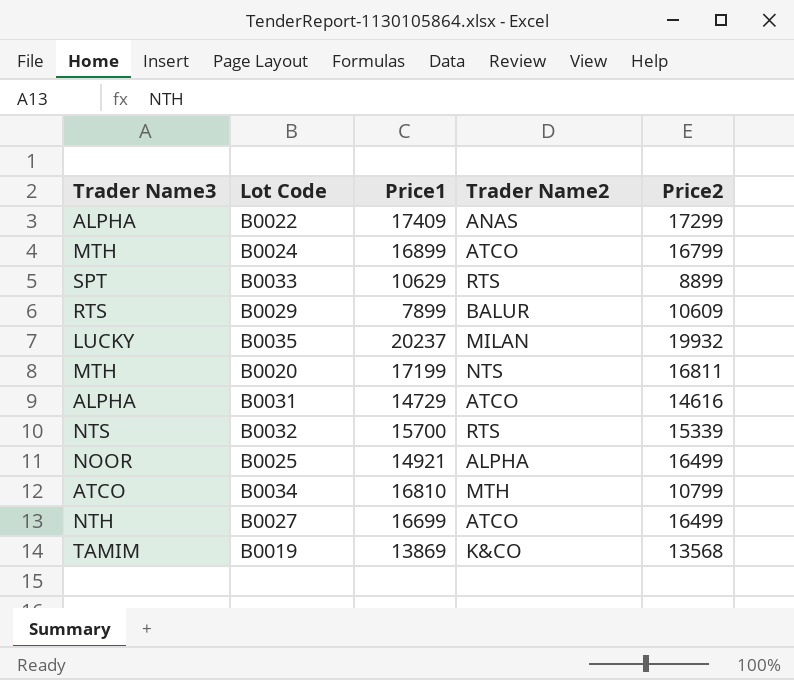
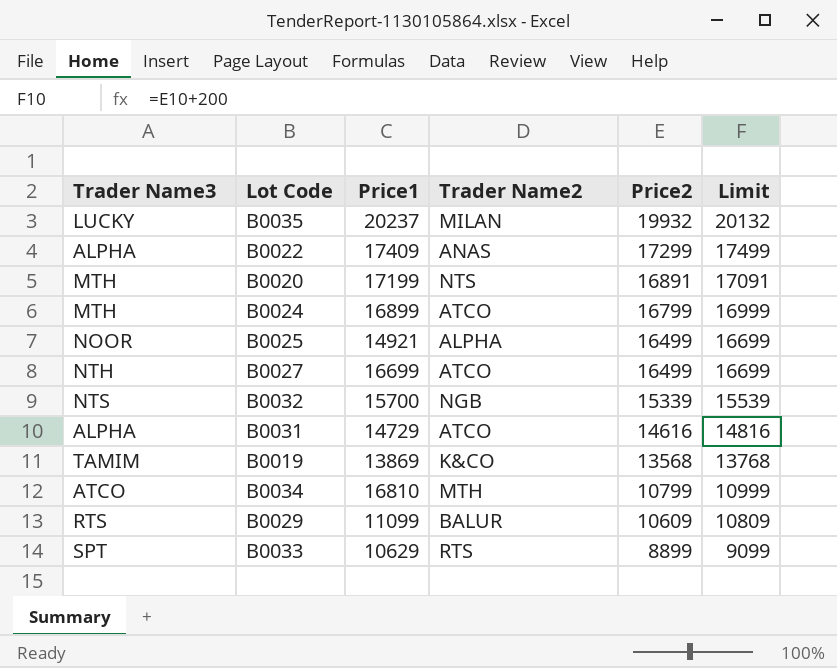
row order: none -> Price2 descending
column Limit | formula: none -> [Price2] + 200
B0020 | Price2: 16811 -> 16891
B0032 | Trader Name2: RTS -> NGB
B0029 | Price1: 7899 -> 11099

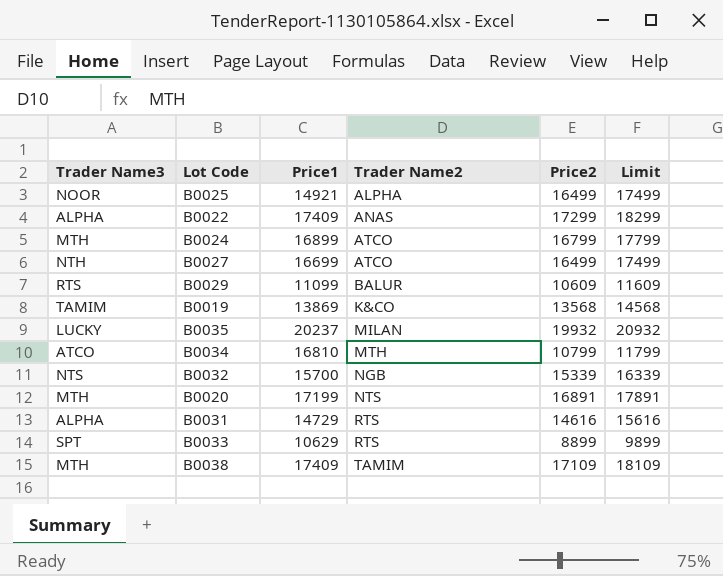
row order: Price2 descending -> Trader Name2 ascending
column Limit | formula: [Price2] + 200 -> [Price2] + 1000
B0031 | Trader Name2: ATCO -> RTS
row B0038: none -> MTH | 17409 | TAMIM | 17109 | 18109

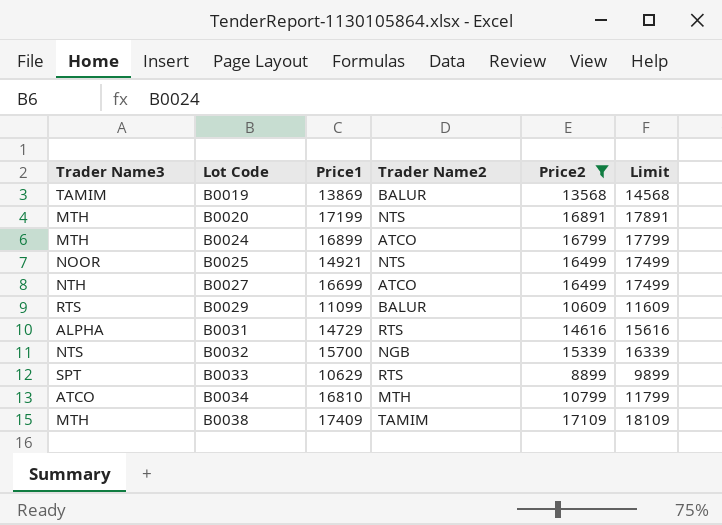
filter: none -> Price2 <= 17109
row order: Trader Name2 ascending -> Lot Code ascending
B0019 | Trader Name2: K&CO -> BALUR
B0025 | Trader Name2: ALPHA -> NTS

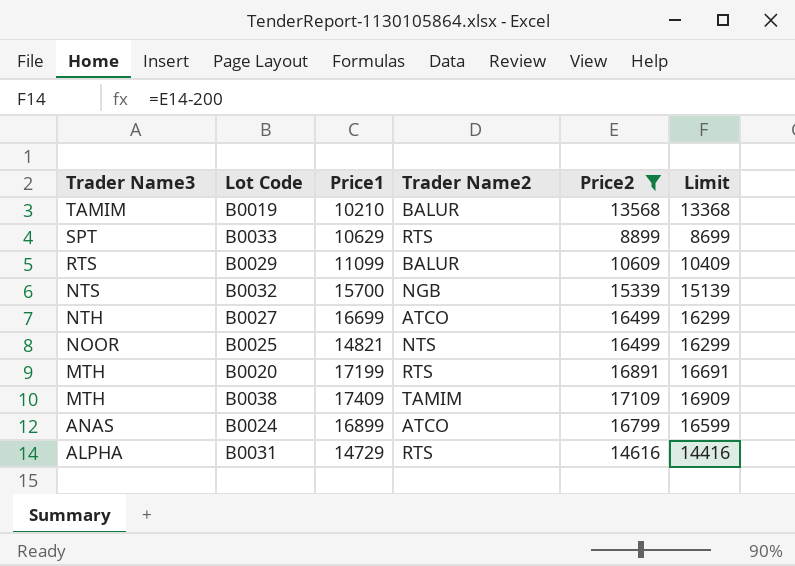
row order: Lot Code ascending -> Trader Name3 descending
column Limit | formula: [Price2] + 1000 -> [Price2] - 200
row B0034: ATCO | 16810 | MTH | 10799 | 11799 -> none
B0019 | Price1: 13869 -> 10210
B0025 | Price1: 14921 -> 14821
B0020 | Trader Name2: NTS -> RTS
B0024 | Trader Name3: MTH -> ANAS

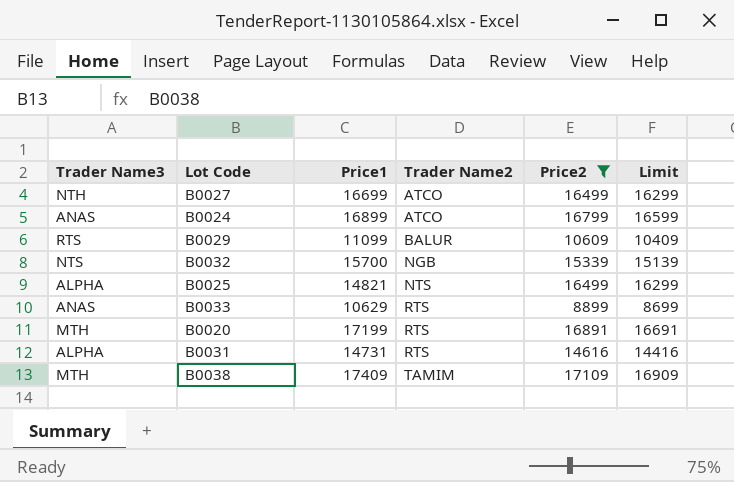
row order: Trader Name3 descending -> Trader Name2 ascending
row B0019: TAMIM | 10210 | BALUR | 13568 | 13368 -> none
B0025 | Trader Name3: NOOR -> ALPHA
B0033 | Trader Name3: SPT -> ANAS
B0031 | Price1: 14729 -> 14731

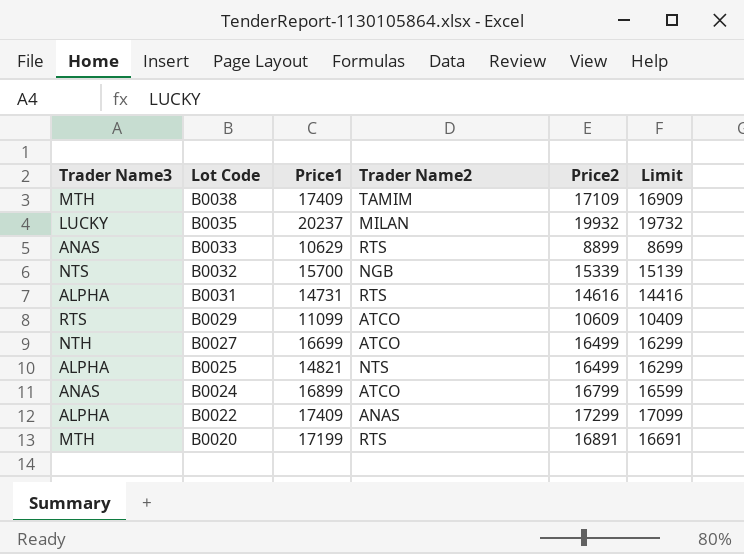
filter: Price2 <= 17109 -> none
row order: Trader Name2 ascending -> Lot Code descending
B0029 | Trader Name2: BALUR -> ATCO

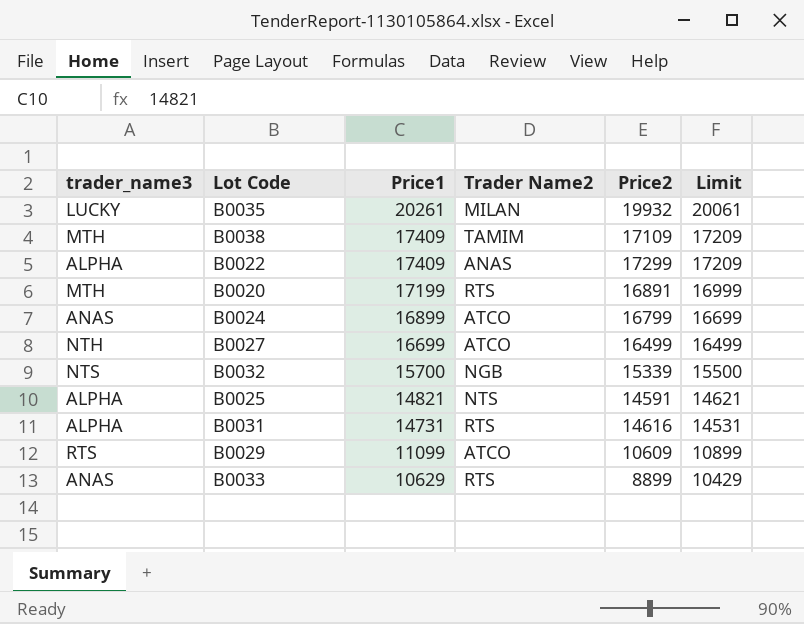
row order: Lot Code descending -> Price1 descending
column name: Trader Name3 -> trader_name3
column Limit | formula: [Price2] - 200 -> [Price1] - 200
B0035 | Price1: 20237 -> 20261
B0025 | Price2: 16499 -> 14591

